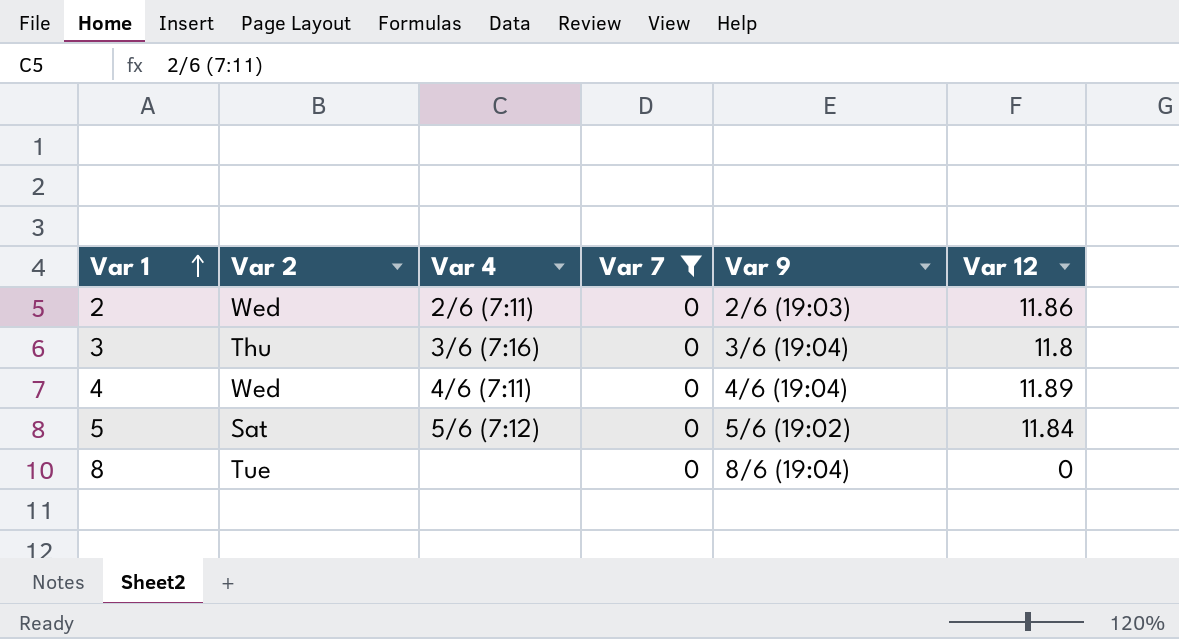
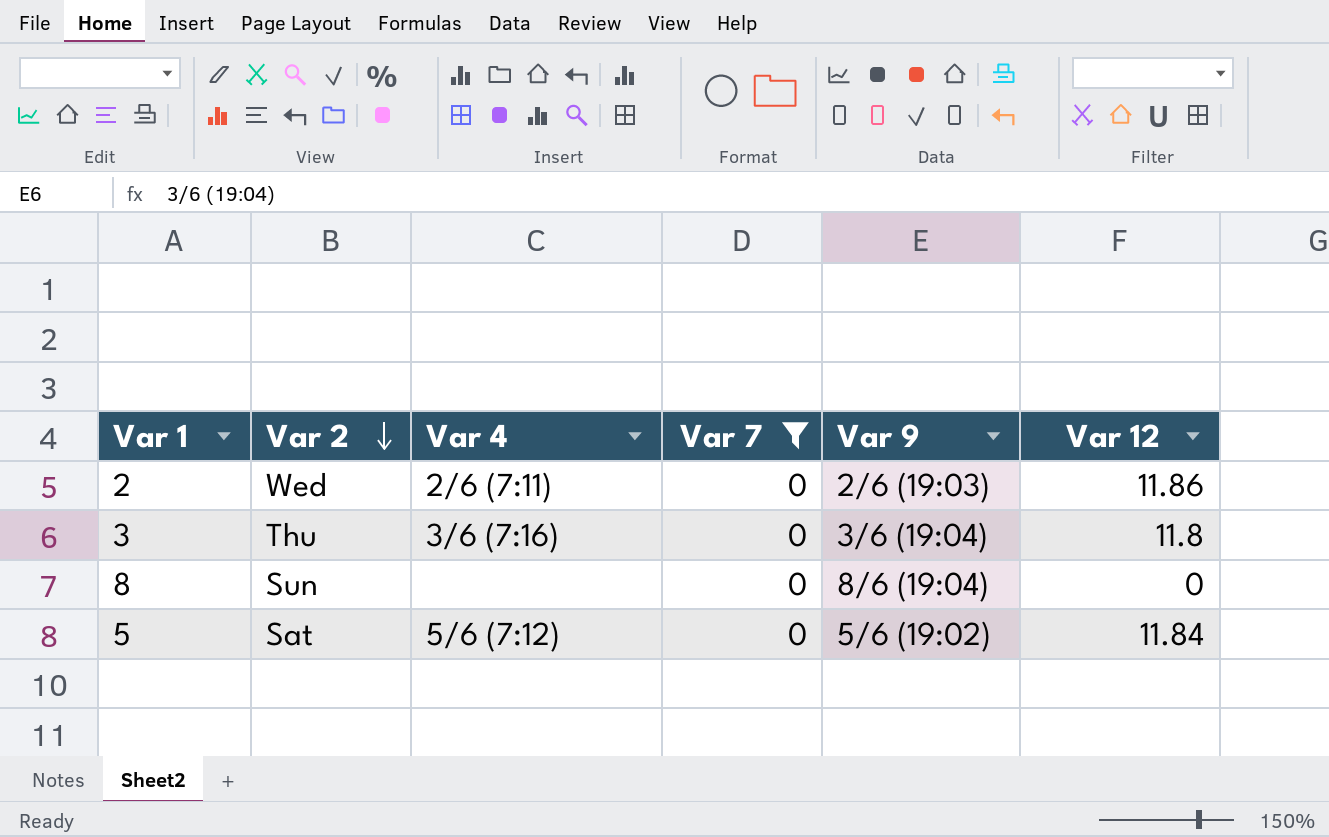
row order: Var 1 ascending -> Var 2 descending
row 4: Wed | 4/6 (7:11) | 0 | 4/6 (19:04) | 11.89 -> none
8 | Var 2: Tue -> Sun

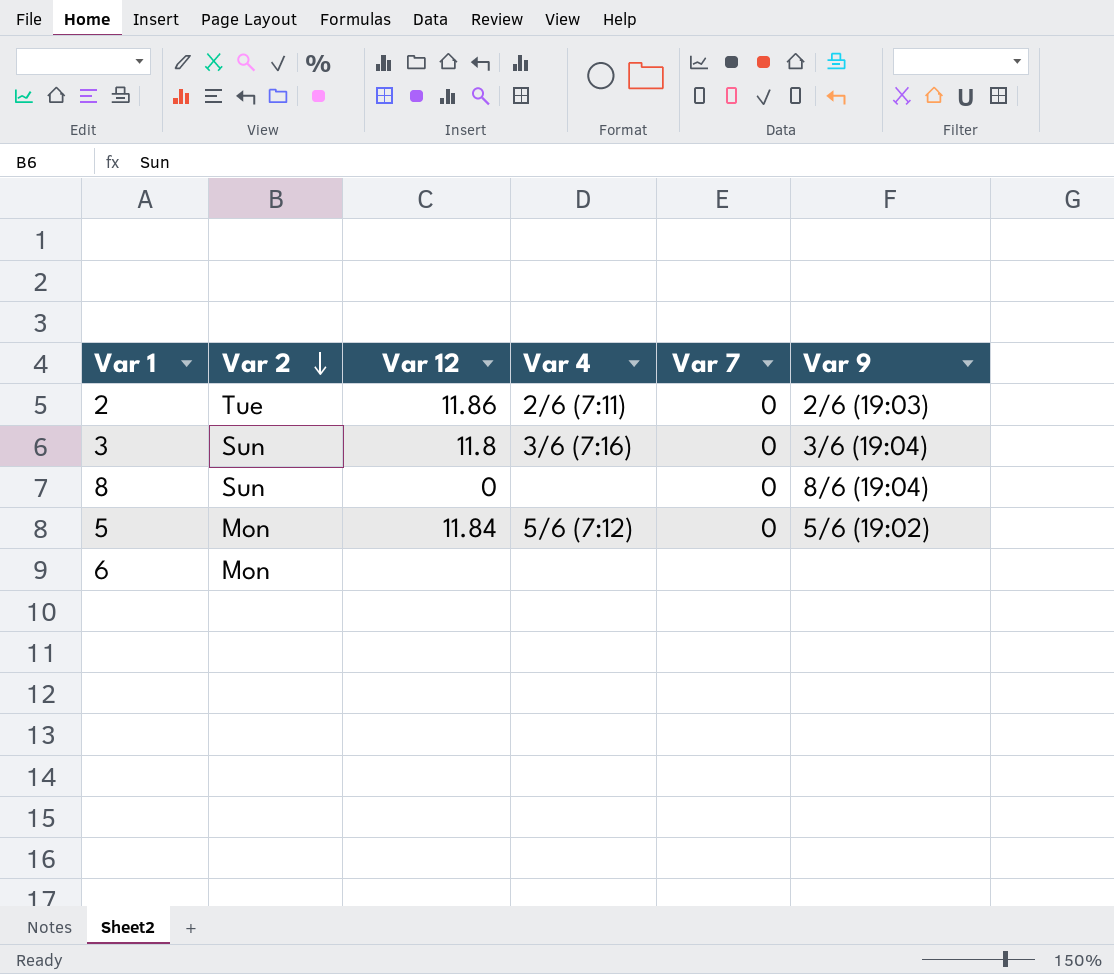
filter: Var 7 = 0 -> none
column Var 12 | position: 6 -> 3
2 | Var 2: Wed -> Tue
3 | Var 2: Thu -> Sun
5 | Var 2: Sat -> Mon

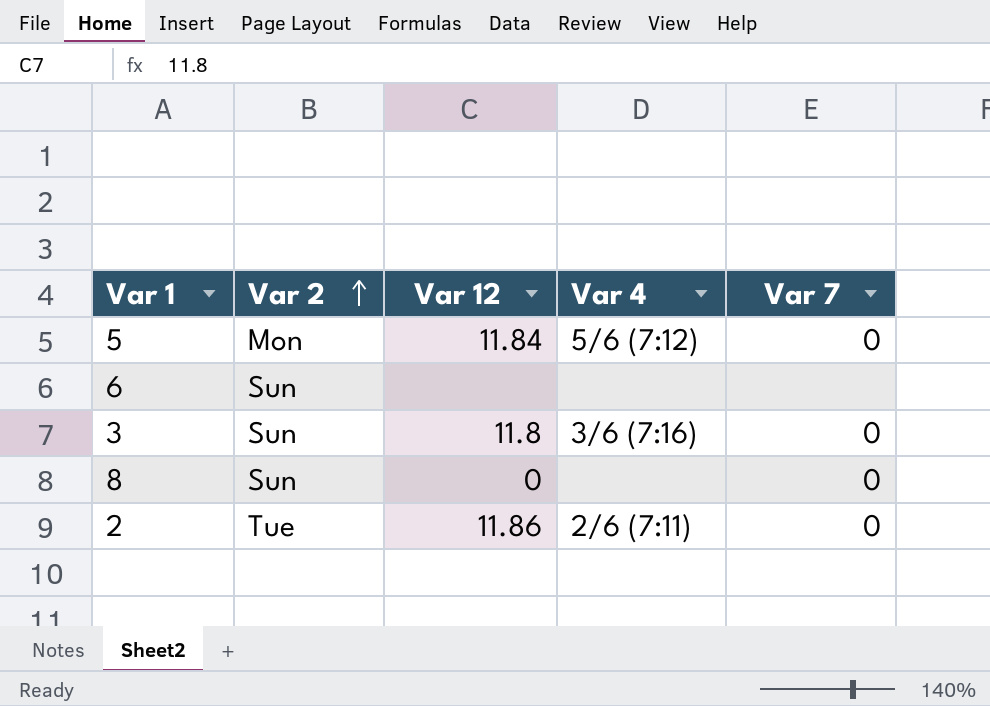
row order: Var 2 descending -> Var 2 ascending
column Var 9 | position: 6 -> none
6 | Var 2: Mon -> Sun

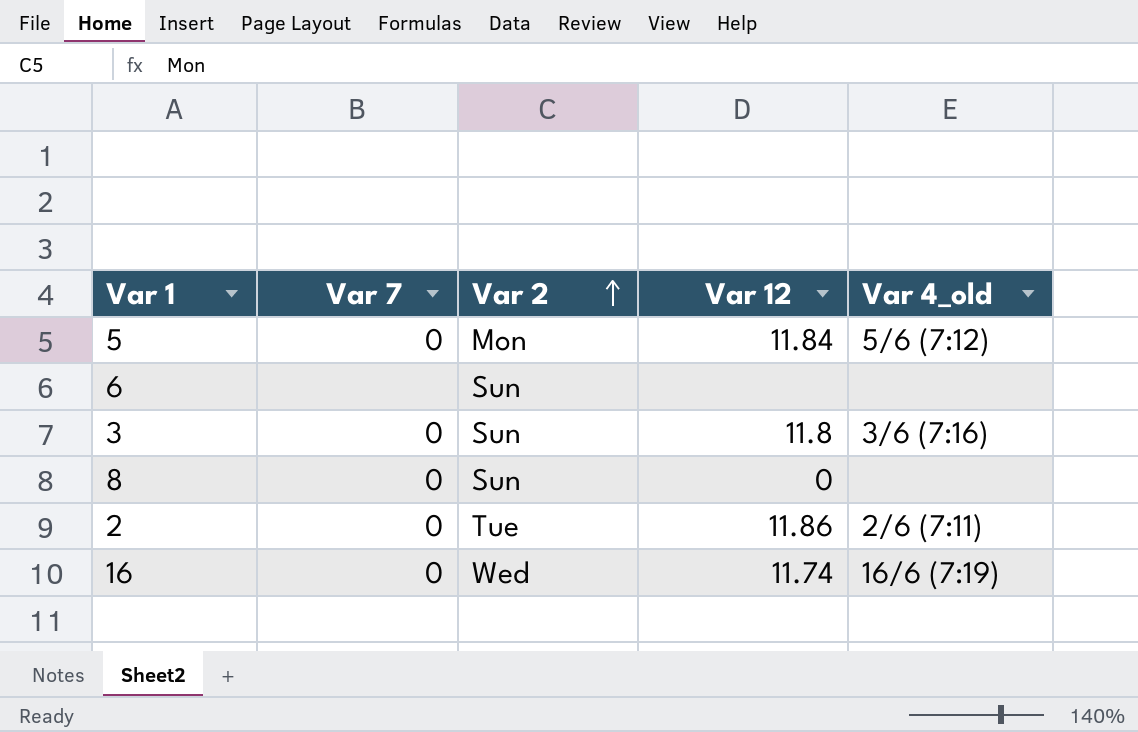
column Var 7 | position: 5 -> 2
column name: Var 4 -> Var 4_old
row 16: none -> 0 | Wed | 11.74 | 16/6 (7:19)

